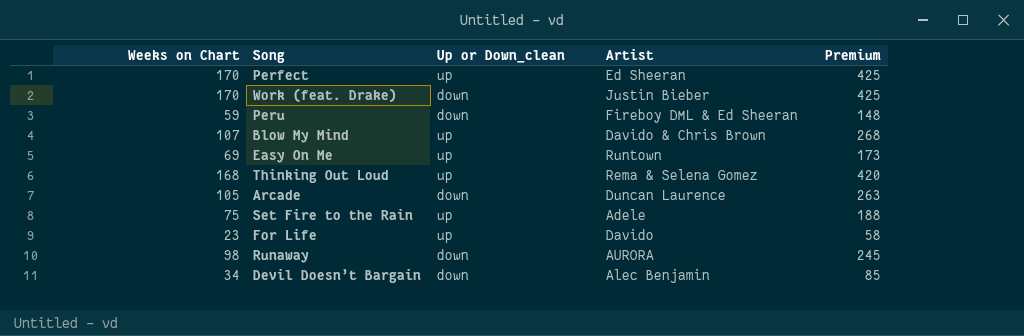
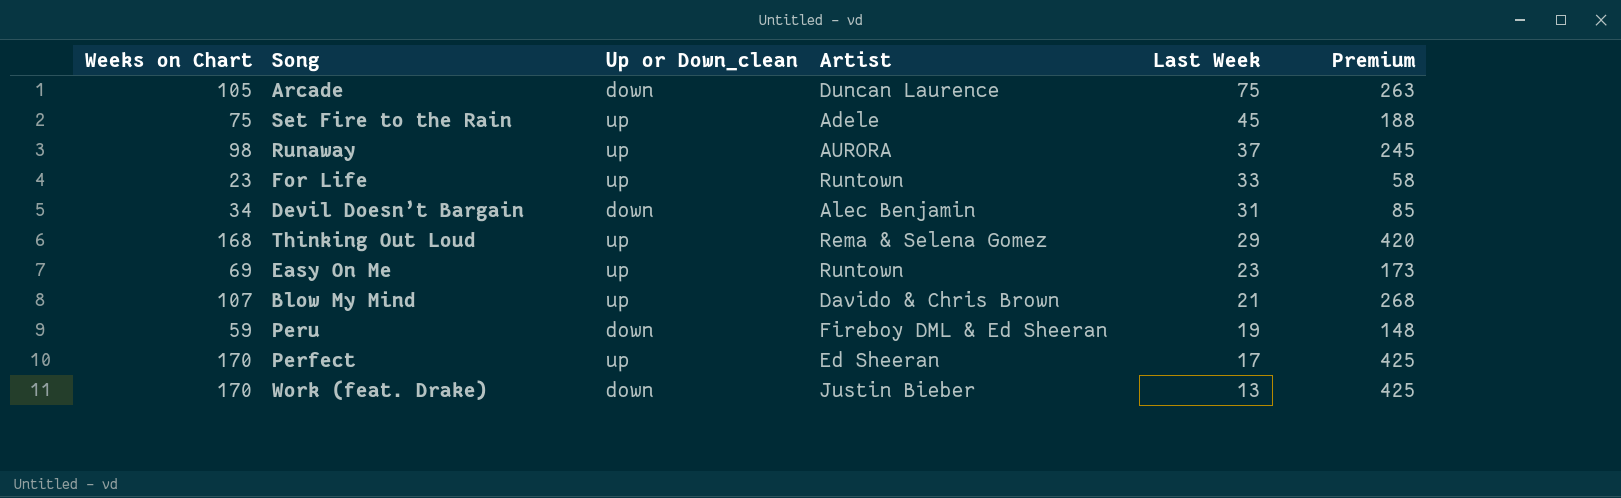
row order: none -> Last Week descending
column Last Week | position: none -> 5
Runaway | Up or Down_clean: down -> up
For Life | Artist: Davido -> Runtown

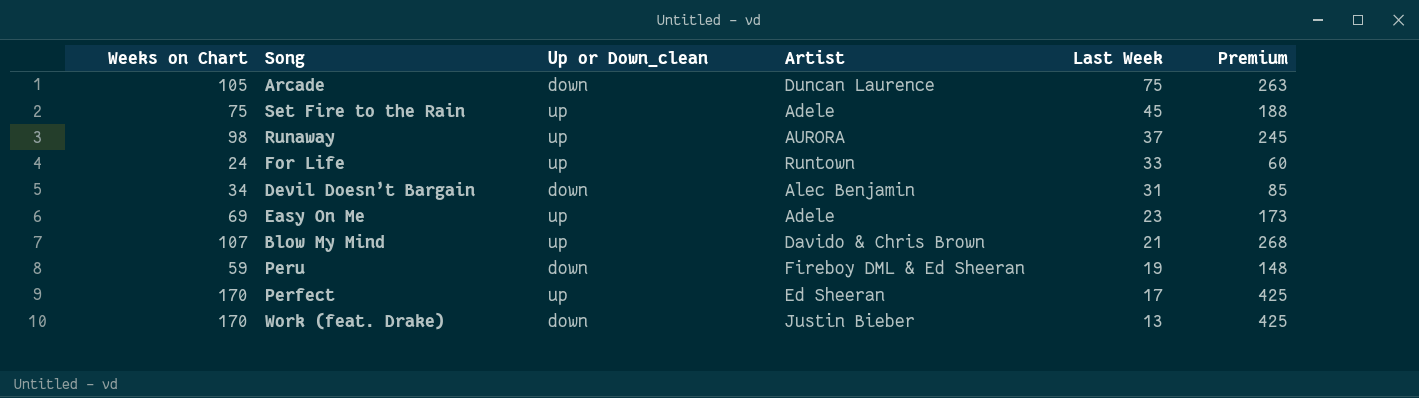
row Thinking Out Loud: 168 | up | Rema & Selena Gomez | 29 | 420 -> none
For Life | Weeks on Chart: 23 -> 24
For Life | Premium: 58 -> 60
Easy On Me | Artist: Runtown -> Adele

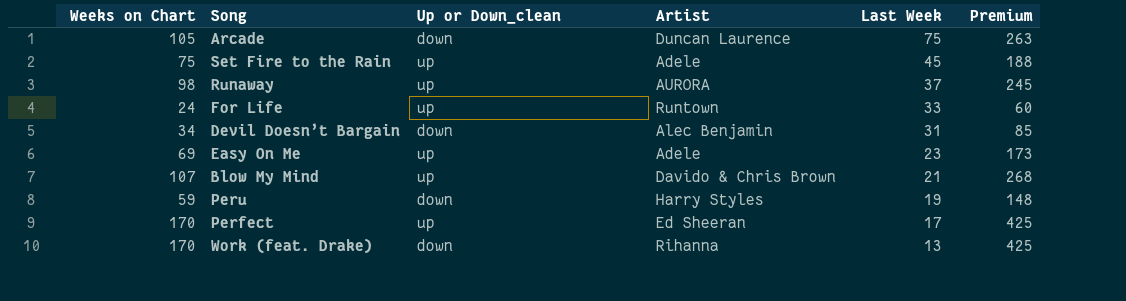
Peru | Artist: Fireboy DML & Ed Sheeran -> Harry Styles
Work (feat. Drake) | Artist: Justin Bieber -> Rihanna

